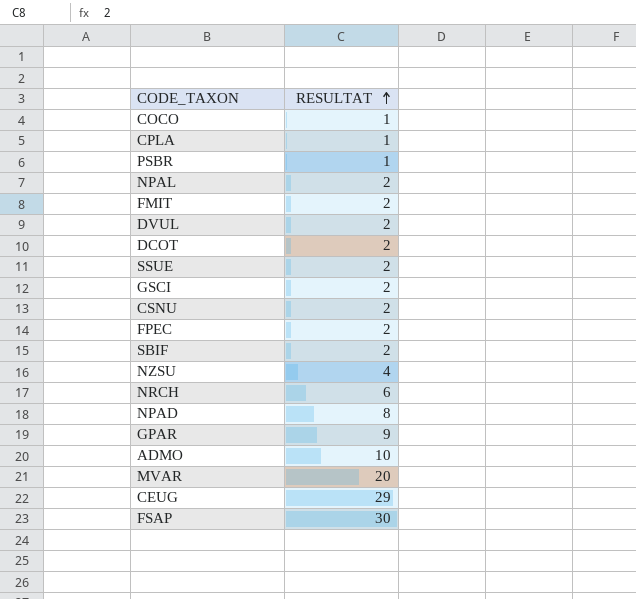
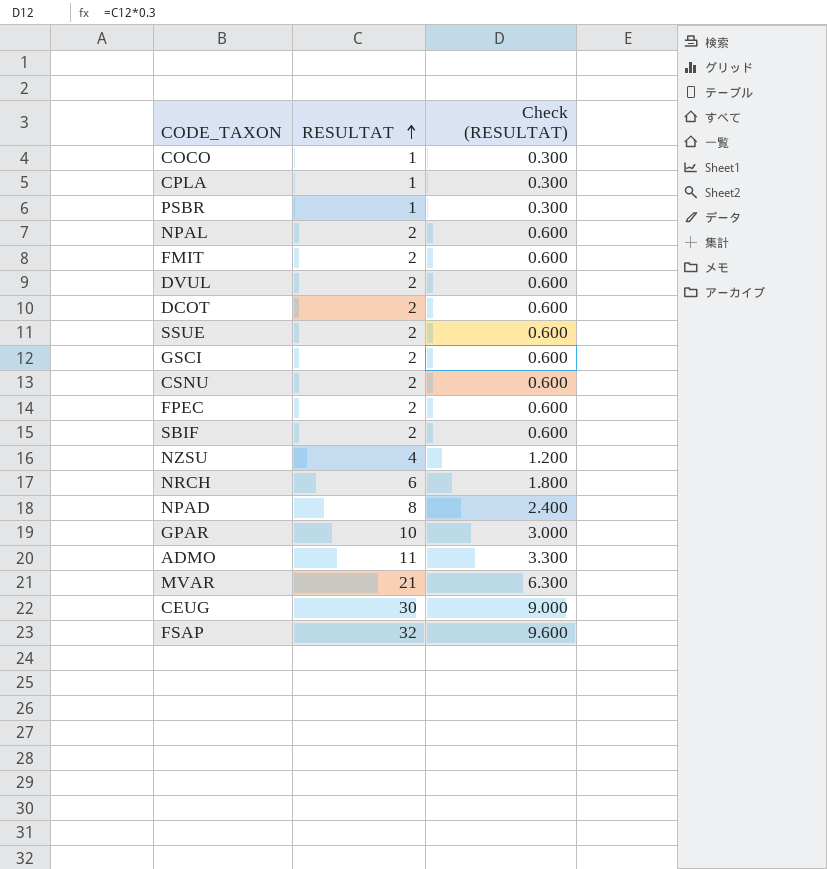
column Check (RESULTAT) | formula: none -> [RESULTAT] * 0.3
GPAR | RESULTAT: 9 -> 10
ADMO | RESULTAT: 10 -> 11
MVAR | RESULTAT: 20 -> 21
CEUG | RESULTAT: 29 -> 30
FSAP | RESULTAT: 30 -> 32

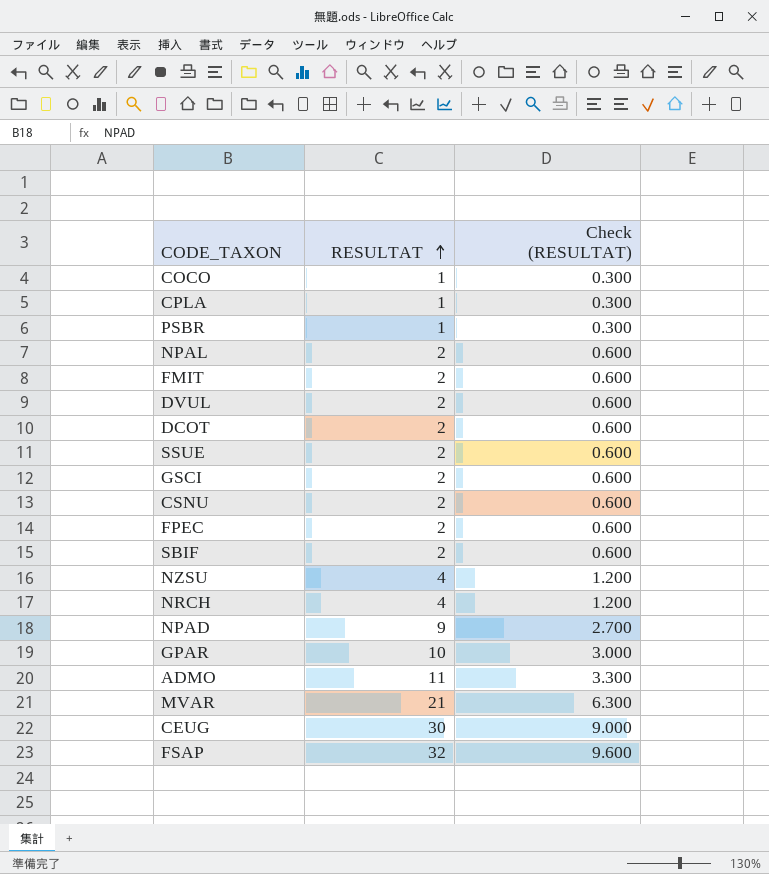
NRCH | RESULTAT: 6 -> 4
NRCH | Check (RESULTAT): 1.800 -> 1.200
NPAD | RESULTAT: 8 -> 9
NPAD | Check (RESULTAT): 2.400 -> 2.700

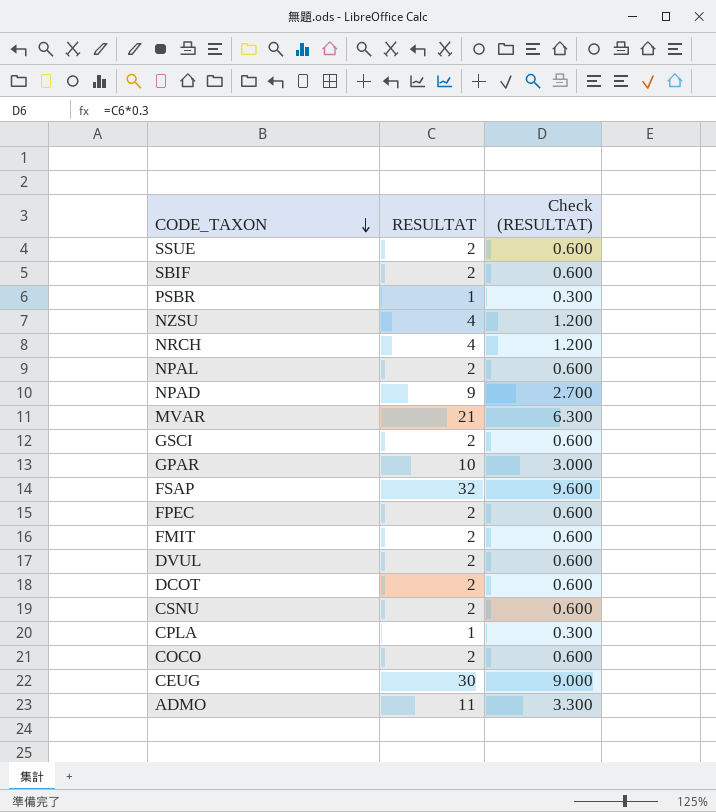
row order: RESULTAT ascending -> CODE_TAXON descending
COCO | RESULTAT: 1 -> 2
COCO | Check (RESULTAT): 0.300 -> 0.600

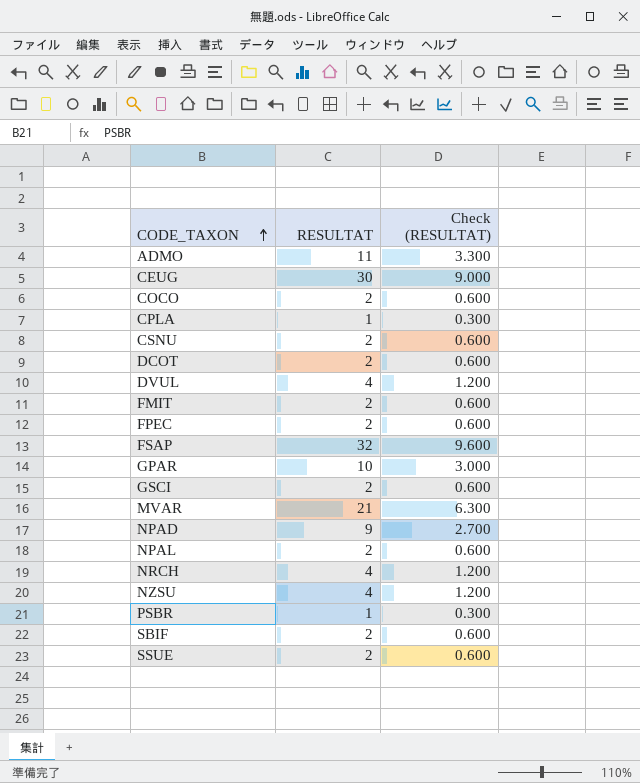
row order: CODE_TAXON descending -> CODE_TAXON ascending
DVUL | RESULTAT: 2 -> 4
DVUL | Check (RESULTAT): 0.600 -> 1.200

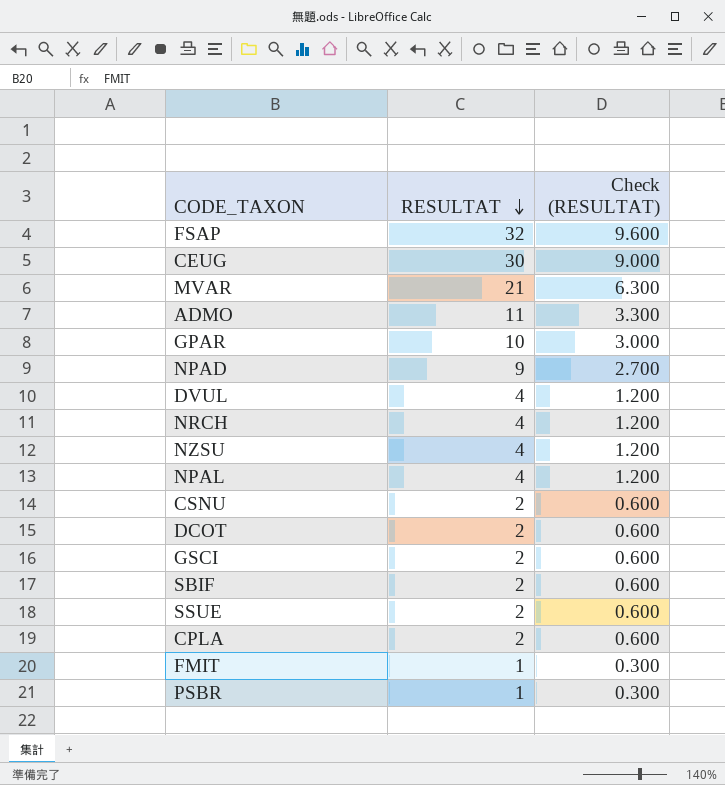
row order: CODE_TAXON ascending -> RESULTAT descending
row COCO: 2 | 0.600 -> none
row FPEC: 2 | 0.600 -> none
NPAL | RESULTAT: 2 -> 4
NPAL | Check (RESULTAT): 0.600 -> 1.200
CPLA | RESULTAT: 1 -> 2
CPLA | Check (RESULTAT): 0.300 -> 0.600
FMIT | RESULTAT: 2 -> 1
FMIT | Check (RESULTAT): 0.600 -> 0.300

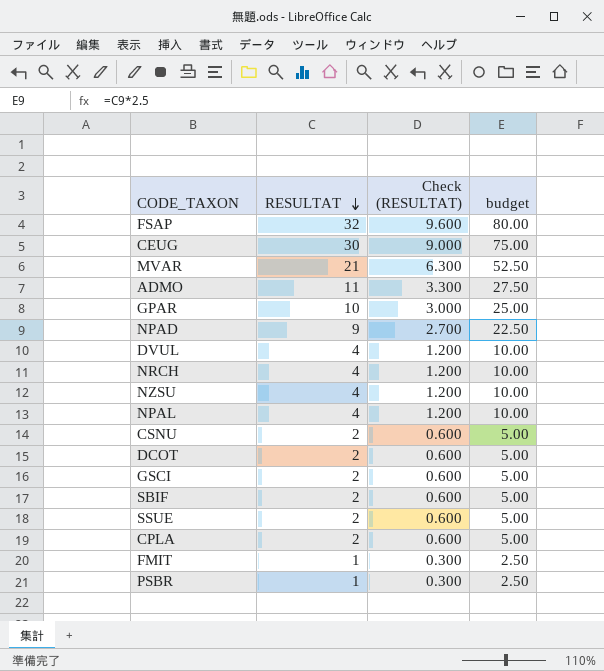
column budget | formula: none -> [RESULTAT] * 2.5

